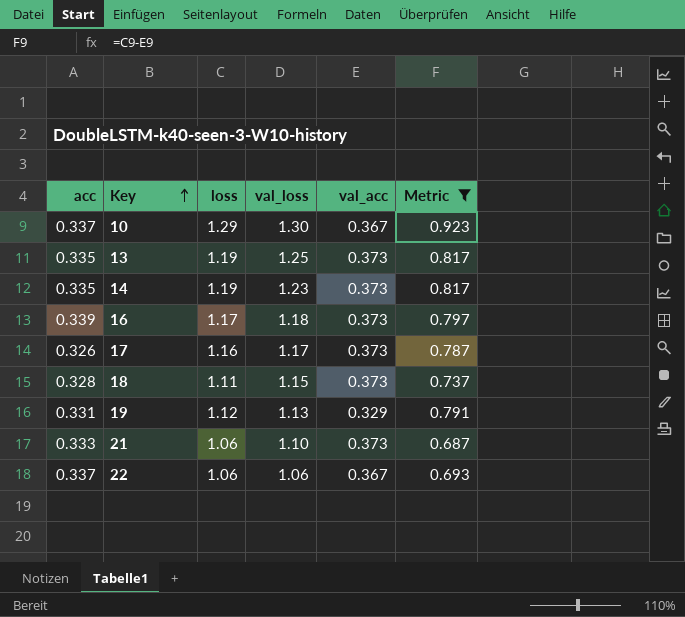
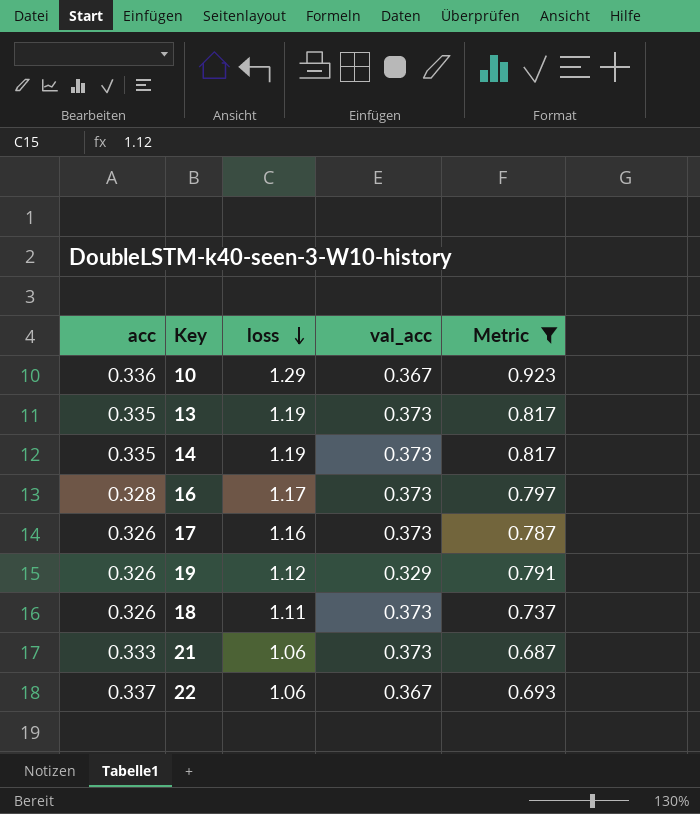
row order: Key ascending -> loss descending
column val_loss | position: 4 -> none
10 | acc: 0.337 -> 0.336
16 | acc: 0.339 -> 0.328
19 | acc: 0.331 -> 0.326
18 | acc: 0.328 -> 0.326

